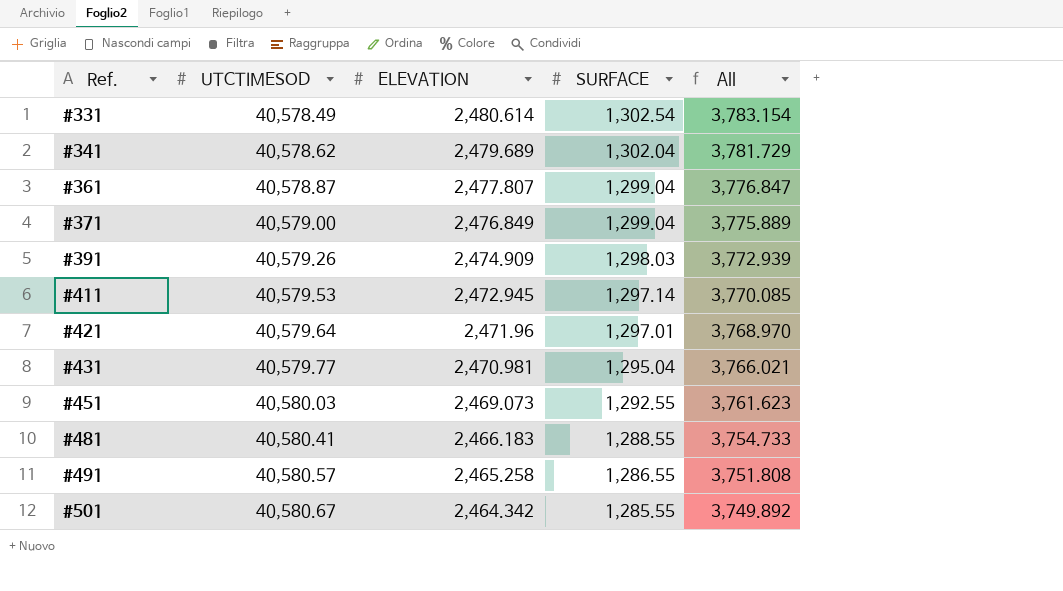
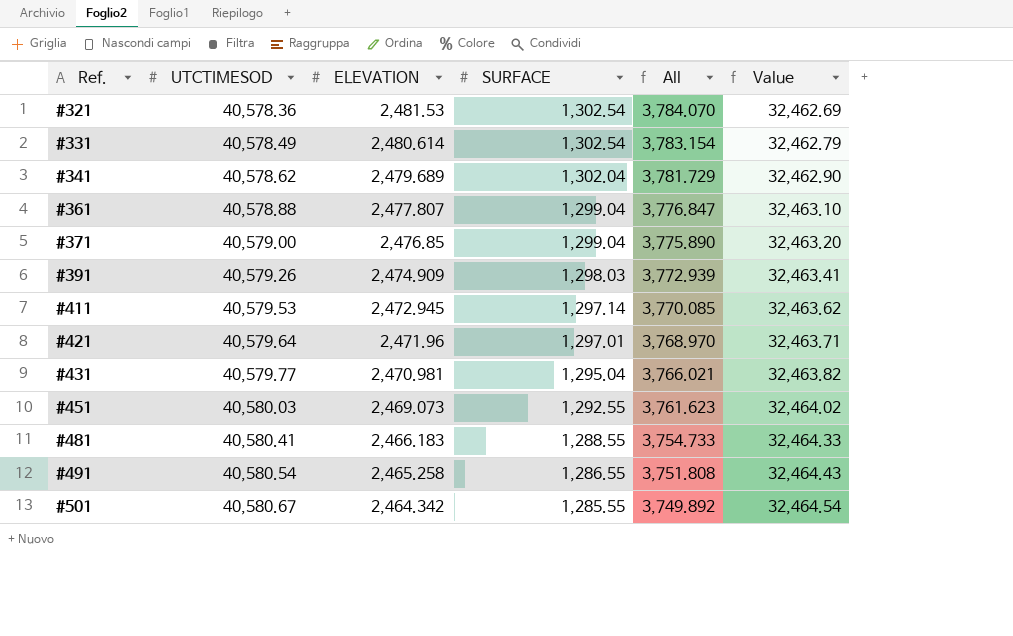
column Value | formula: none -> [UTCTIMESOD] * 0.8
row #321: none -> 40,578.36 | 2,481.53 | 1,302.54 | 3,784.070 | 32,462.69
#361 | UTCTIMESOD: 40,578.87 -> 40,578.88
#371 | ELEVATION: 2,476.849 -> 2,476.85
#371 | All: 3,775.889 -> 3,775.890
#491 | UTCTIMESOD: 40,580.57 -> 40,580.54

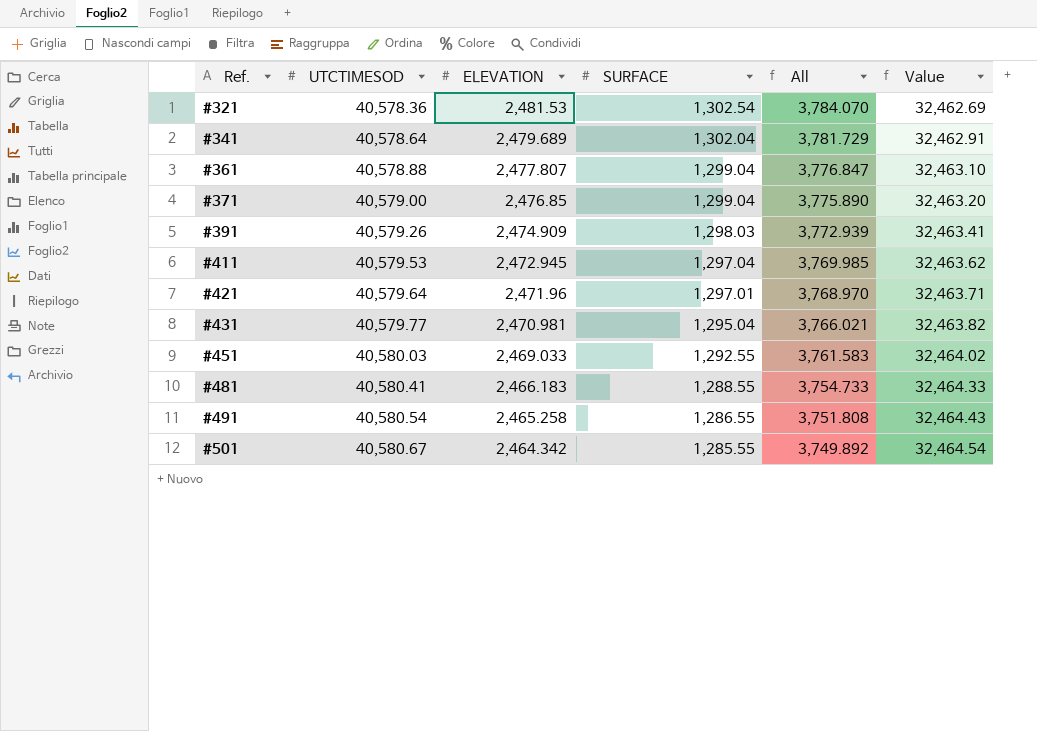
row #331: 40,578.49 | 2,480.614 | 1,302.54 | 3,783.154 | 32,462.79 -> none
#341 | UTCTIMESOD: 40,578.62 -> 40,578.64
#341 | Value: 32,462.90 -> 32,462.91
#411 | SURFACE: 1,297.14 -> 1,297.04
#411 | All: 3,770.085 -> 3,769.985
#451 | ELEVATION: 2,469.073 -> 2,469.033
#451 | All: 3,761.623 -> 3,761.583

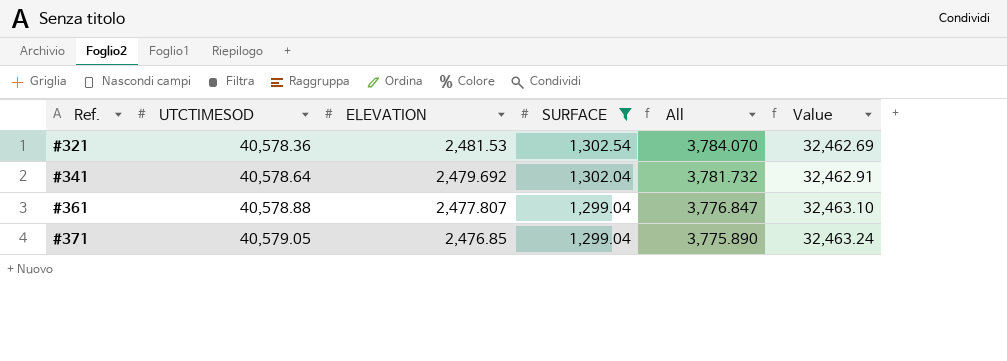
filter: none -> SURFACE >= 1,299.04
#341 | ELEVATION: 2,479.689 -> 2,479.692
#341 | All: 3,781.729 -> 3,781.732
#371 | UTCTIMESOD: 40,579.00 -> 40,579.05
#371 | Value: 32,463.20 -> 32,463.24

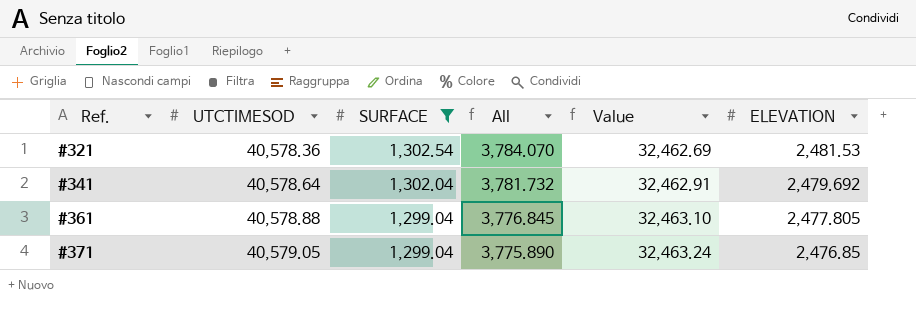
column ELEVATION | position: 3 -> 6
#361 | All: 3,776.847 -> 3,776.845
#361 | ELEVATION: 2,477.807 -> 2,477.805

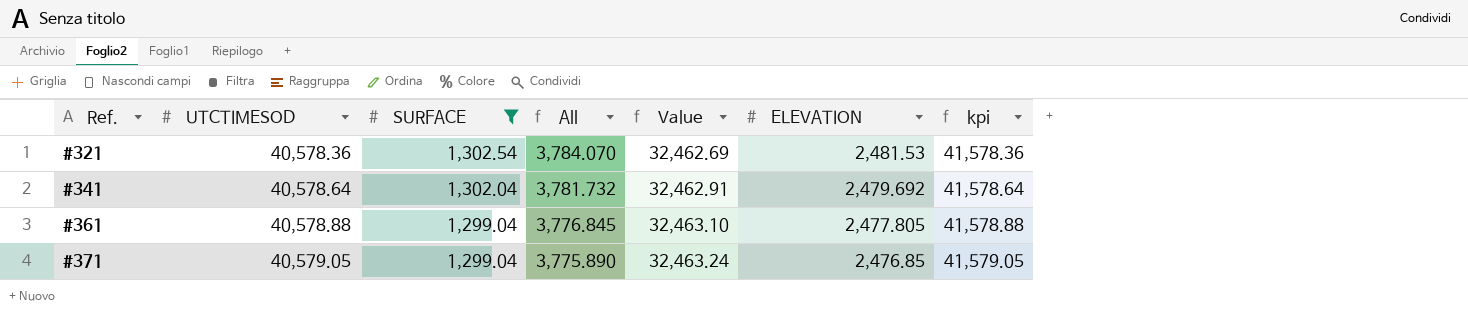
column kpi | formula: none -> [UTCTIMESOD] + 1000

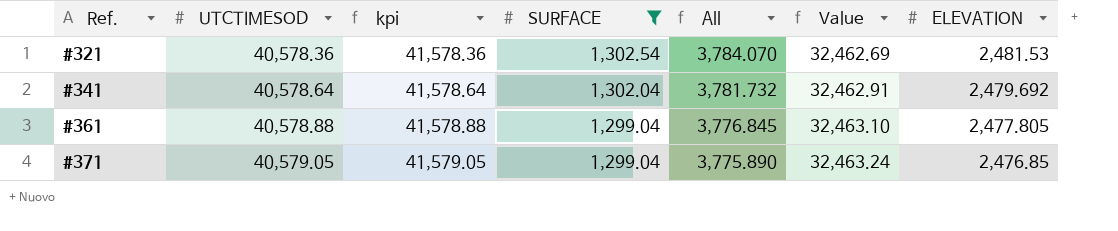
column kpi | position: 7 -> 3

